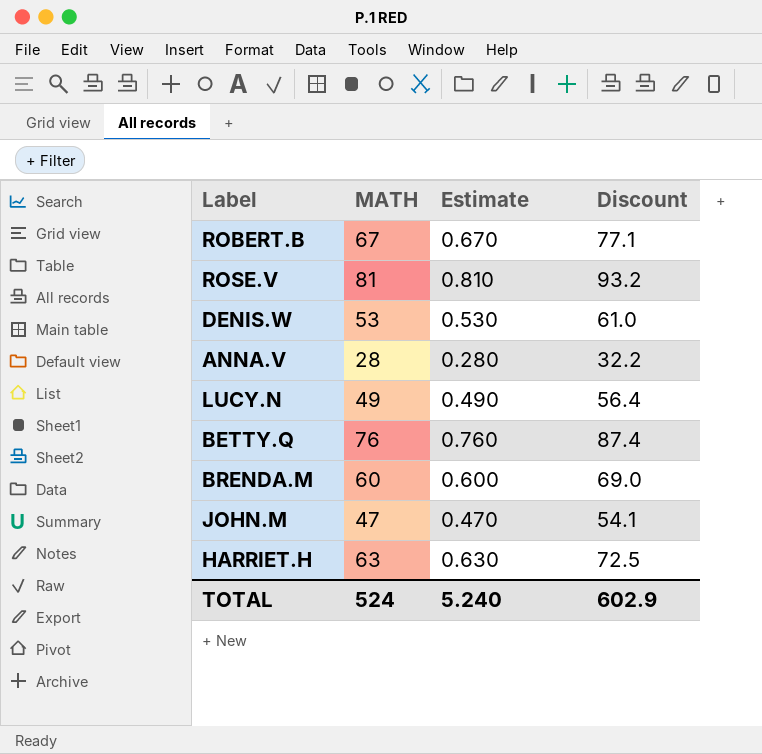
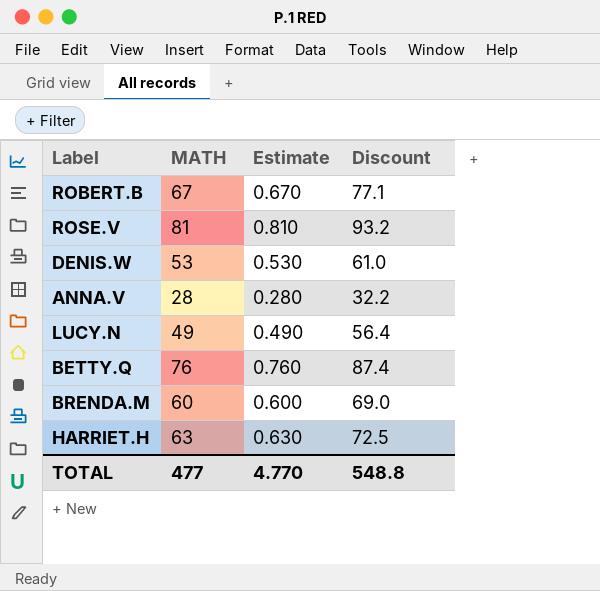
row JOHN.M: 47 | 0.470 | 54.1 -> none
TOTAL | MATH: 524 -> 477
TOTAL | Estimate: 5.240 -> 4.770
TOTAL | Discount: 602.9 -> 548.8

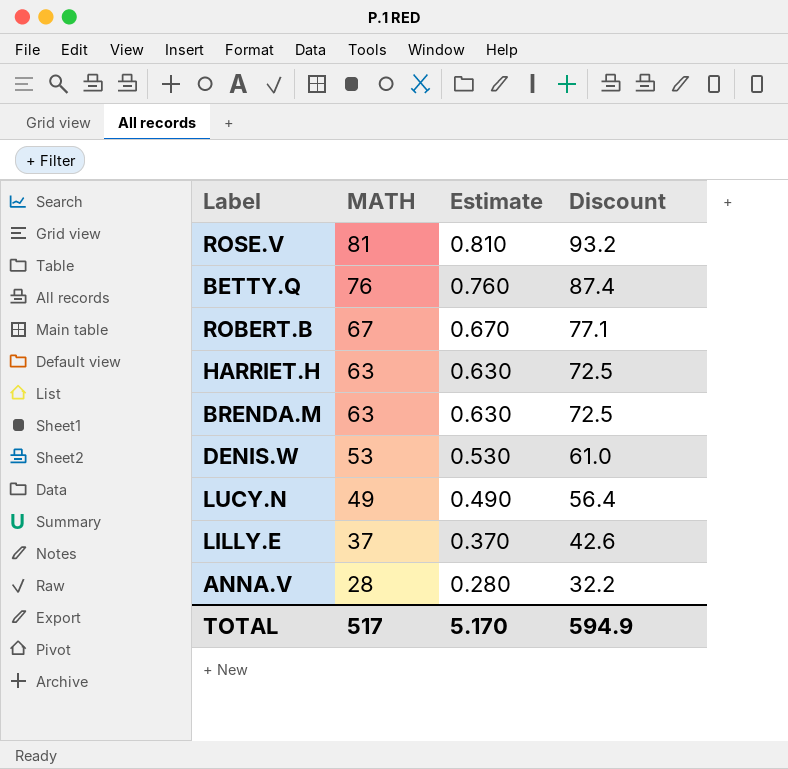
row order: none -> MATH descending
BRENDA.M | MATH: 60 -> 63
BRENDA.M | Estimate: 0.600 -> 0.630
BRENDA.M | Discount: 69.0 -> 72.5
row LILLY.E: none -> 37 | 0.370 | 42.6
TOTAL | MATH: 477 -> 517
TOTAL | Estimate: 4.770 -> 5.170
TOTAL | Discount: 548.8 -> 594.9

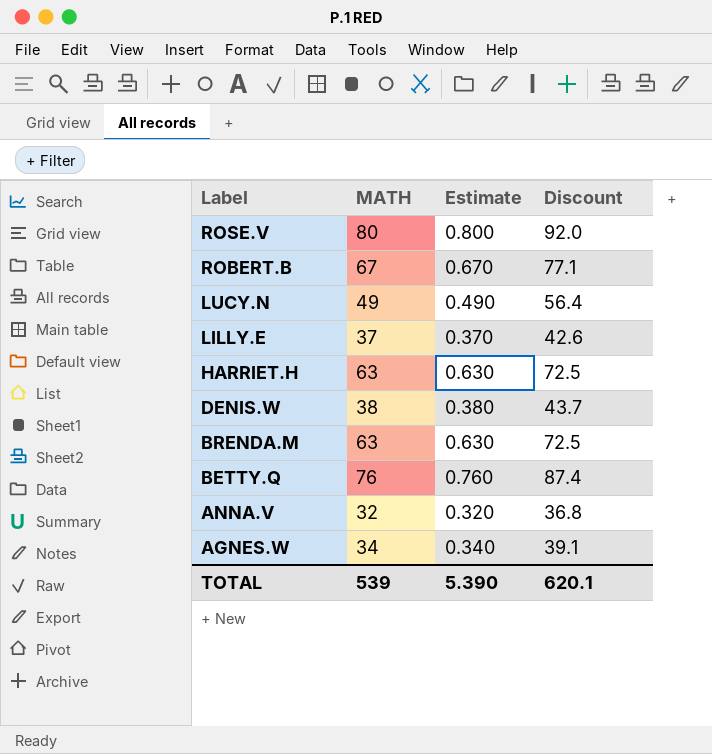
row order: MATH descending -> Label descending
ROSE.V | MATH: 81 -> 80
ROSE.V | Estimate: 0.810 -> 0.800
ROSE.V | Discount: 93.2 -> 92.0
DENIS.W | MATH: 53 -> 38
DENIS.W | Estimate: 0.530 -> 0.380
DENIS.W | Discount: 61.0 -> 43.7
ANNA.V | MATH: 28 -> 32
ANNA.V | Estimate: 0.280 -> 0.320
ANNA.V | Discount: 32.2 -> 36.8
row AGNES.W: none -> 34 | 0.340 | 39.1
TOTAL | MATH: 517 -> 539
TOTAL | Estimate: 5.170 -> 5.390
TOTAL | Discount: 594.9 -> 620.1

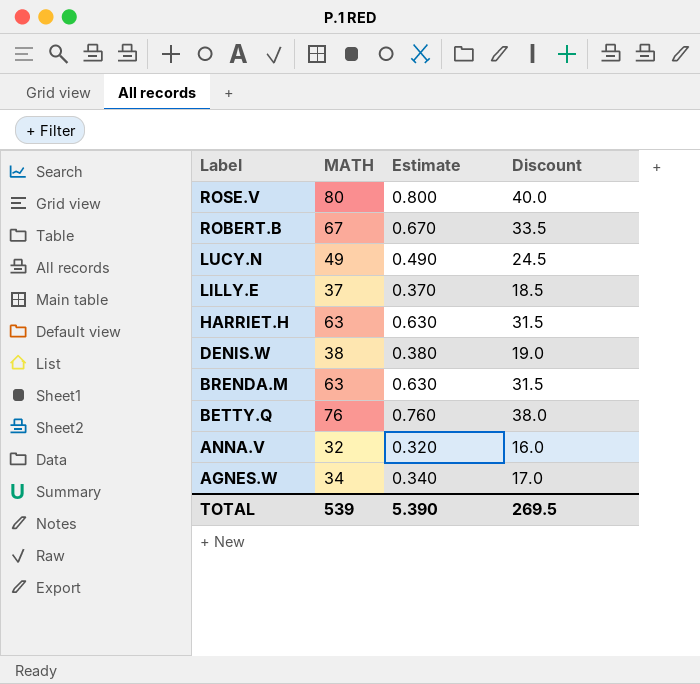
column Discount | formula: [MATH] * 1.15 -> [MATH] * 0.5
TOTAL | Discount: 620.1 -> 269.5

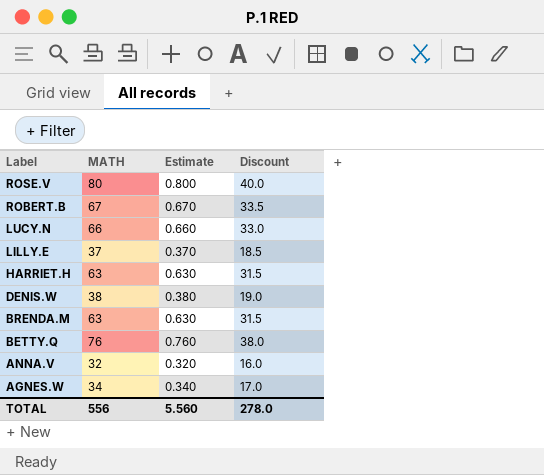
LUCY.N | MATH: 49 -> 66
LUCY.N | Estimate: 0.490 -> 0.660
LUCY.N | Discount: 24.5 -> 33.0
TOTAL | MATH: 539 -> 556
TOTAL | Estimate: 5.390 -> 5.560
TOTAL | Discount: 269.5 -> 278.0

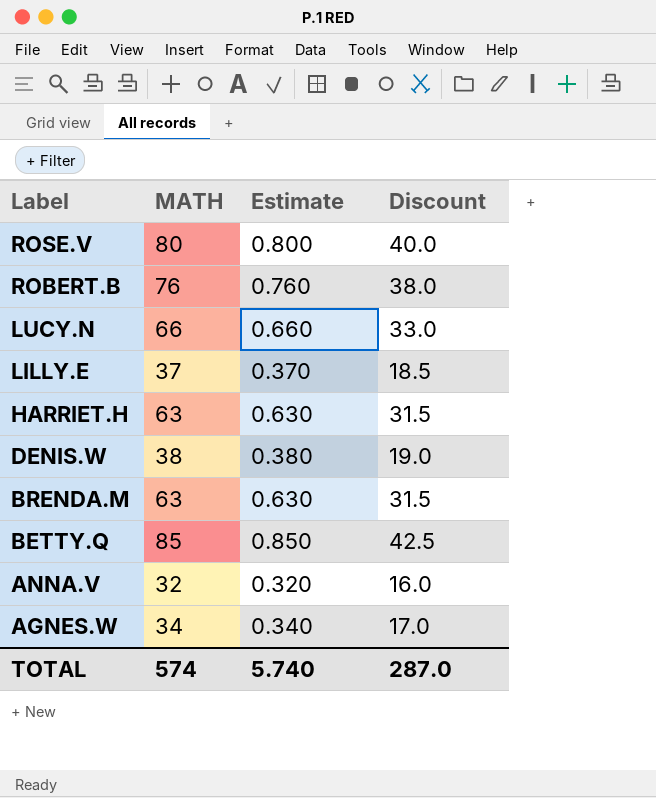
ROBERT.B | MATH: 67 -> 76
ROBERT.B | Estimate: 0.670 -> 0.760
ROBERT.B | Discount: 33.5 -> 38.0
BETTY.Q | MATH: 76 -> 85
BETTY.Q | Estimate: 0.760 -> 0.850
BETTY.Q | Discount: 38.0 -> 42.5
TOTAL | MATH: 556 -> 574
TOTAL | Estimate: 5.560 -> 5.740
TOTAL | Discount: 278.0 -> 287.0

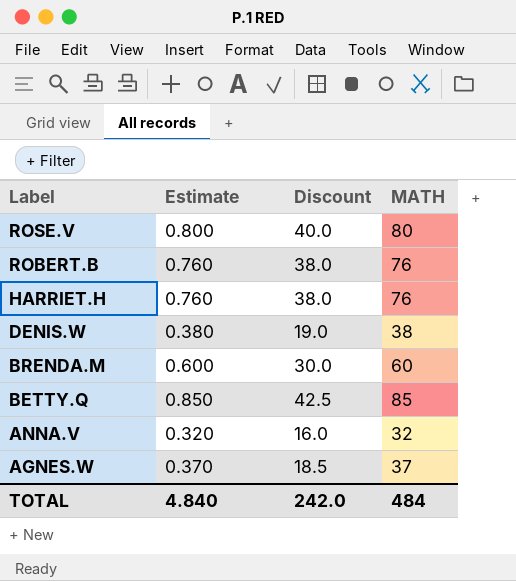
column MATH | position: 2 -> 4
row LUCY.N: 66 | 0.660 | 33.0 -> none
row LILLY.E: 37 | 0.370 | 18.5 -> none
HARRIET.H | Estimate: 0.630 -> 0.760
HARRIET.H | Discount: 31.5 -> 38.0
HARRIET.H | MATH: 63 -> 76
BRENDA.M | Estimate: 0.630 -> 0.600
BRENDA.M | Discount: 31.5 -> 30.0
BRENDA.M | MATH: 63 -> 60
AGNES.W | Estimate: 0.340 -> 0.370
AGNES.W | Discount: 17.0 -> 18.5
AGNES.W | MATH: 34 -> 37
TOTAL | Estimate: 5.740 -> 4.840
TOTAL | Discount: 287.0 -> 242.0
TOTAL | MATH: 574 -> 484

